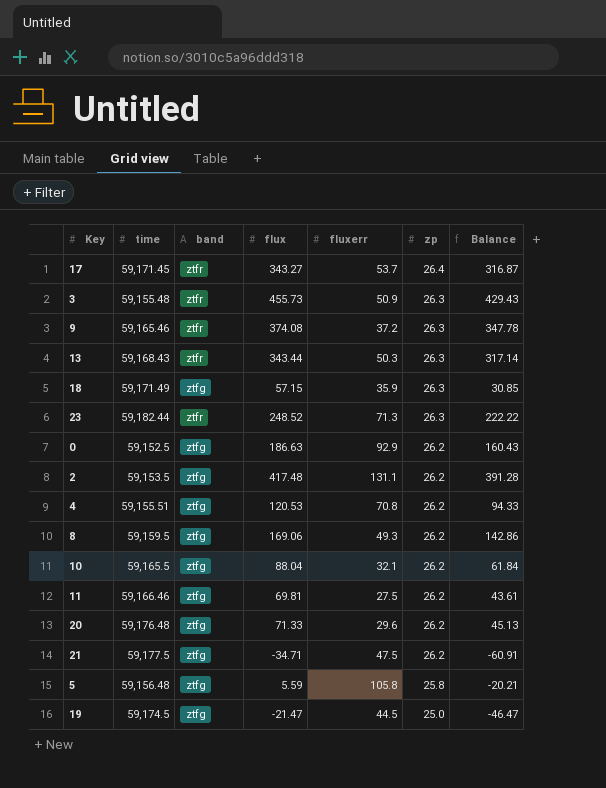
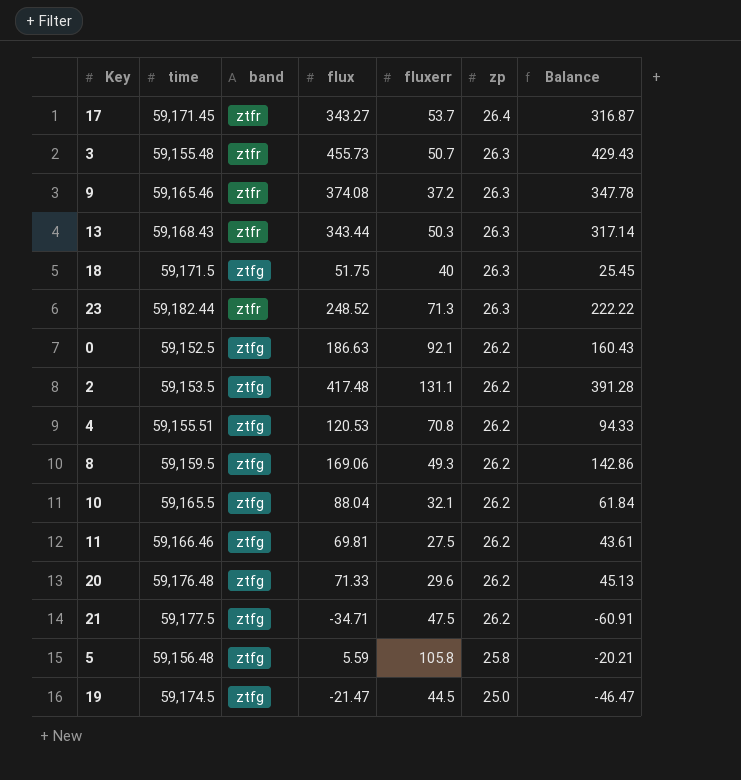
3 | fluxerr: 50.9 -> 50.7
18 | time: 59,171.49 -> 59,171.5
18 | flux: 57.15 -> 51.75
18 | fluxerr: 35.9 -> 40
18 | Balance: 30.85 -> 25.45
0 | fluxerr: 92.9 -> 92.1

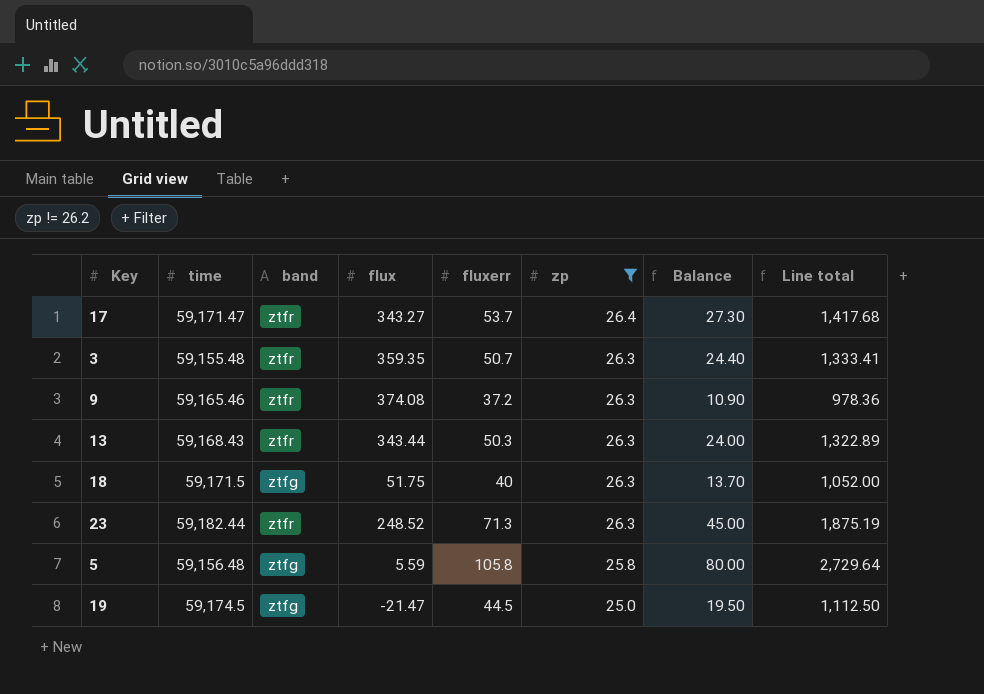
filter: none -> zp != 26.2
column Balance | formula: [flux] - [zp] -> [fluxerr] - [zp]
column Line total | formula: none -> [fluxerr] * [zp]
17 | time: 59,171.45 -> 59,171.47
3 | flux: 455.73 -> 359.35

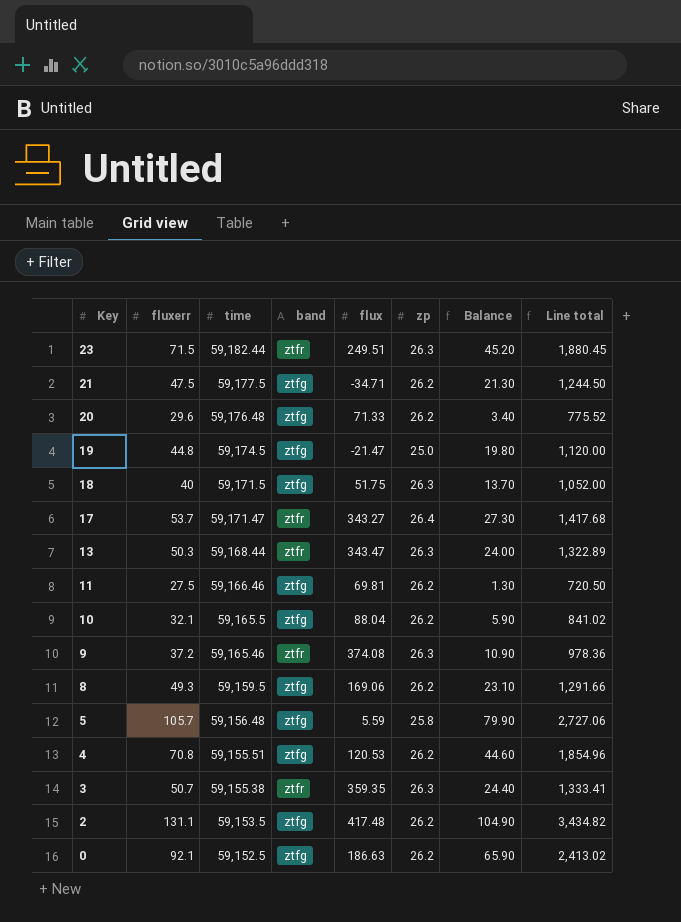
filter: zp != 26.2 -> none
row order: zp descending -> Key descending
column fluxerr | position: 5 -> 2
23 | fluxerr: 71.3 -> 71.5
23 | flux: 248.52 -> 249.51
23 | Balance: 45.00 -> 45.20
23 | Line total: 1,875.19 -> 1,880.45
19 | fluxerr: 44.5 -> 44.8
19 | Balance: 19.50 -> 19.80
19 | Line total: 1,112.50 -> 1,120.00
13 | time: 59,168.43 -> 59,168.44
13 | flux: 343.44 -> 343.47
5 | fluxerr: 105.8 -> 105.7
5 | Balance: 80.00 -> 79.90
5 | Line total: 2,729.64 -> 2,727.06
3 | time: 59,155.48 -> 59,155.38

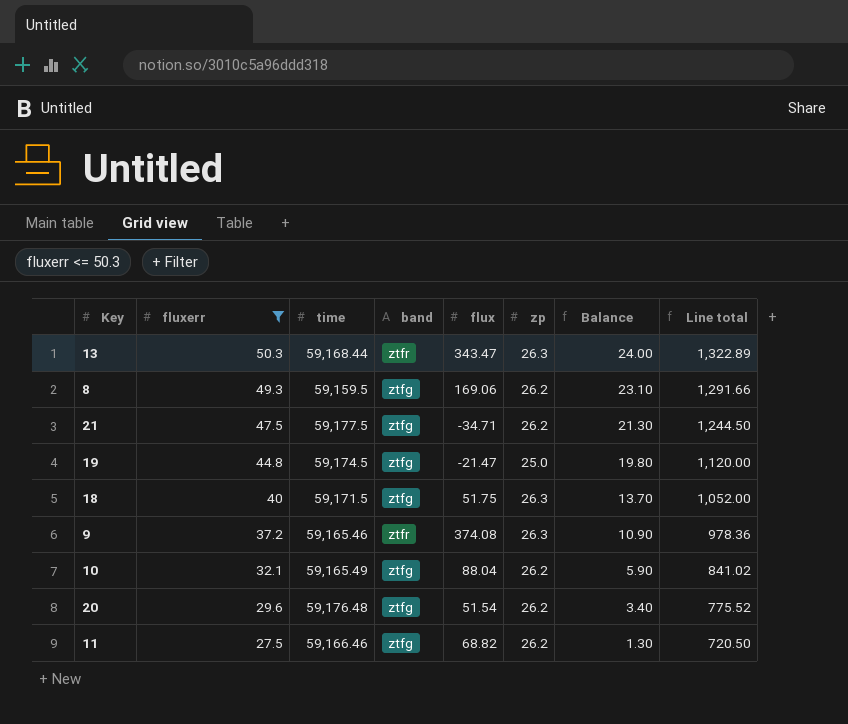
filter: none -> fluxerr <= 50.3
row order: Key descending -> fluxerr descending
10 | time: 59,165.5 -> 59,165.49
20 | flux: 71.33 -> 51.54
11 | flux: 69.81 -> 68.82

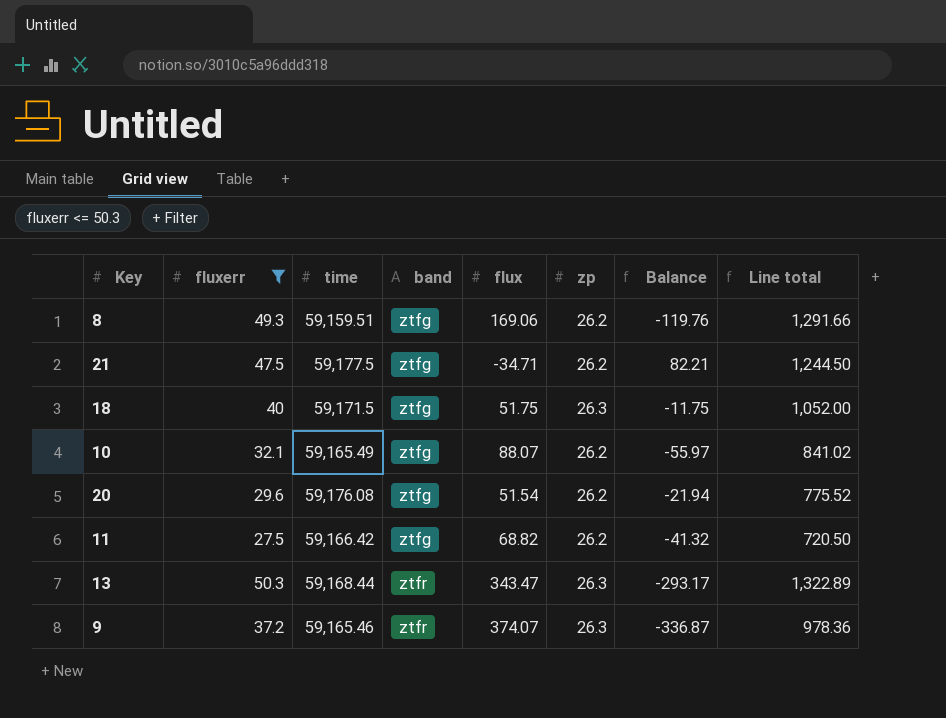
row order: fluxerr descending -> band ascending
column Balance | formula: [fluxerr] - [zp] -> [fluxerr] - [flux]
row 19: 44.8 | 59,174.5 | ztfg | -21.47 | 25.0 | 19.80 | 1,120.00 -> none
8 | time: 59,159.5 -> 59,159.51
10 | flux: 88.04 -> 88.07
20 | time: 59,176.48 -> 59,176.08
11 | time: 59,166.46 -> 59,166.42
9 | flux: 374.08 -> 374.07

